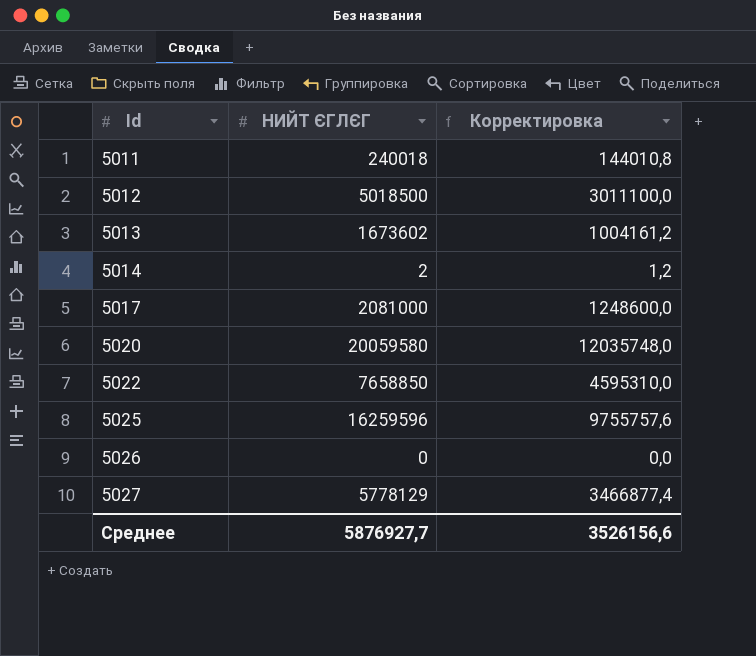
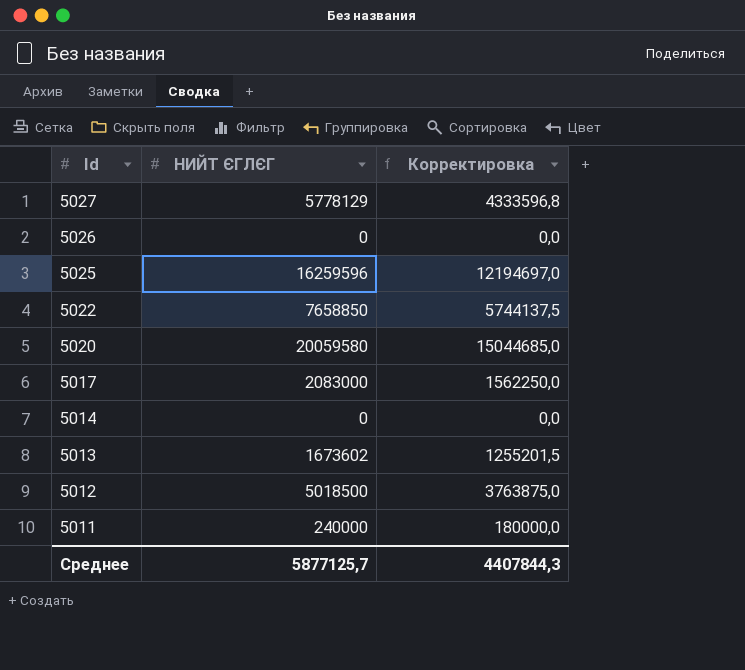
row order: Id ascending -> Id descending
column Корректировка | formula: [НИЙТ ЄГЛЄГ] * 0,6 -> [НИЙТ ЄГЛЄГ] * 0,75
5017 | НИЙТ ЄГЛЄГ: 2081000 -> 2083000
5014 | НИЙТ ЄГЛЄГ: 2 -> 0
5011 | НИЙТ ЄГЛЄГ: 240018 -> 240000
Среднее | НИЙТ ЄГЛЄГ: 5876927,7 -> 5877125,7
Среднее | Корректировка: 3526156,6 -> 4407844,3

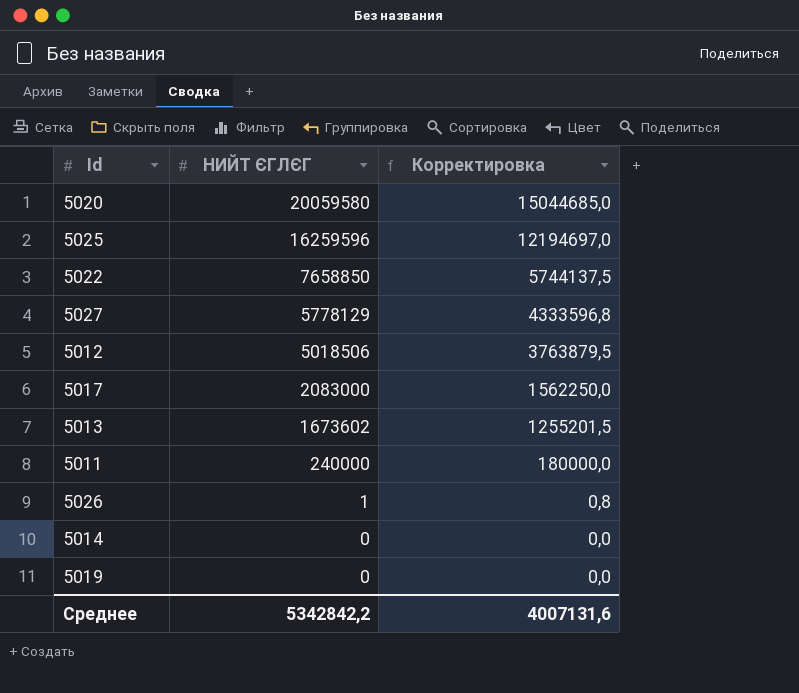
row order: Id descending -> НИЙТ ЄГЛЄГ descending
5012 | НИЙТ ЄГЛЄГ: 5018500 -> 5018506
5012 | Корректировка: 3763875,0 -> 3763879,5
5026 | НИЙТ ЄГЛЄГ: 0 -> 1
5026 | Корректировка: 0,0 -> 0,8
row 5019: none -> 0 | 0,0
Среднее | НИЙТ ЄГЛЄГ: 5877125,7 -> 5342842,2
Среднее | Корректировка: 4407844,3 -> 4007131,6

